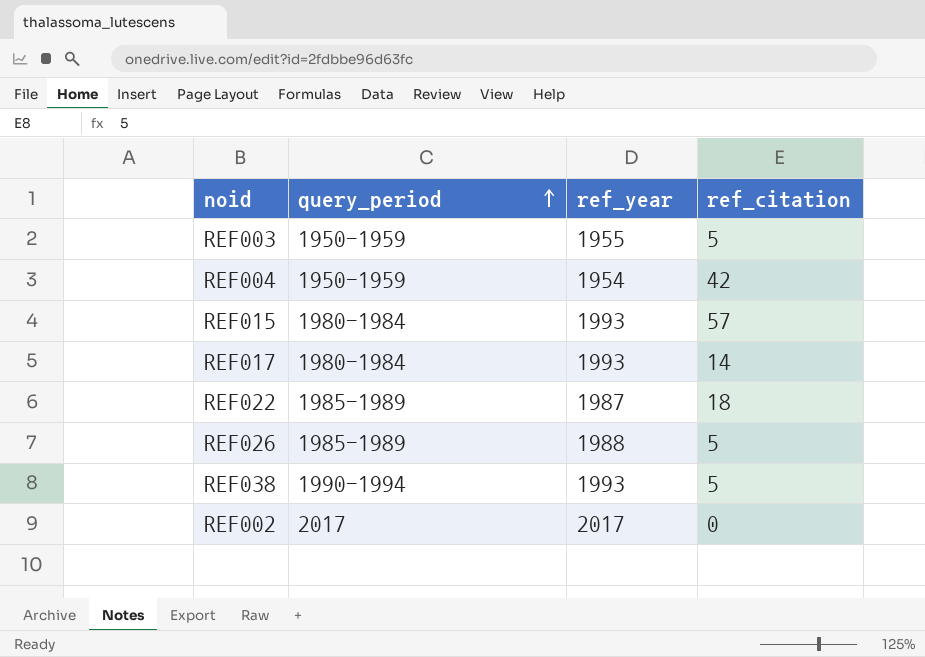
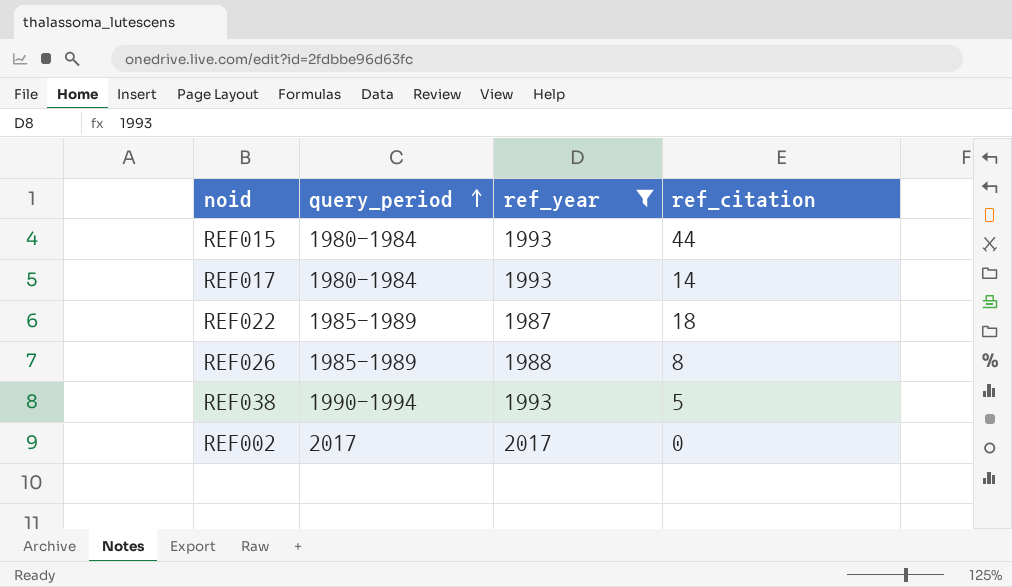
filter: none -> ref_year >= 1987
REF015 | ref_citation: 57 -> 44
REF026 | ref_citation: 5 -> 8

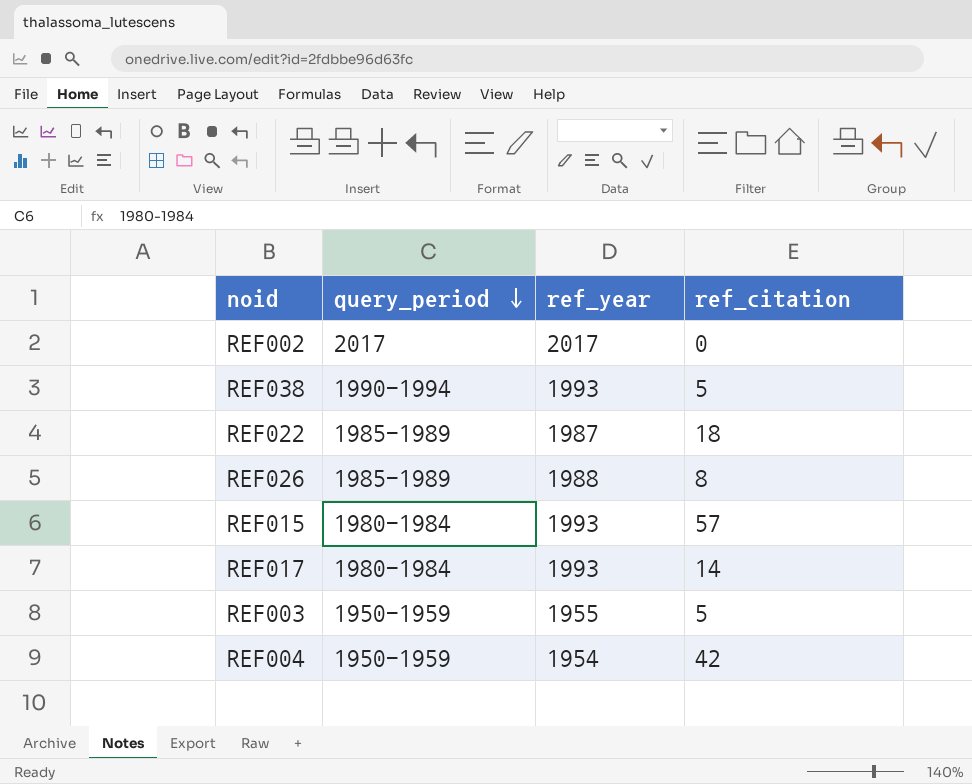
filter: ref_year >= 1987 -> none
row order: query_period ascending -> query_period descending
REF015 | ref_citation: 44 -> 57

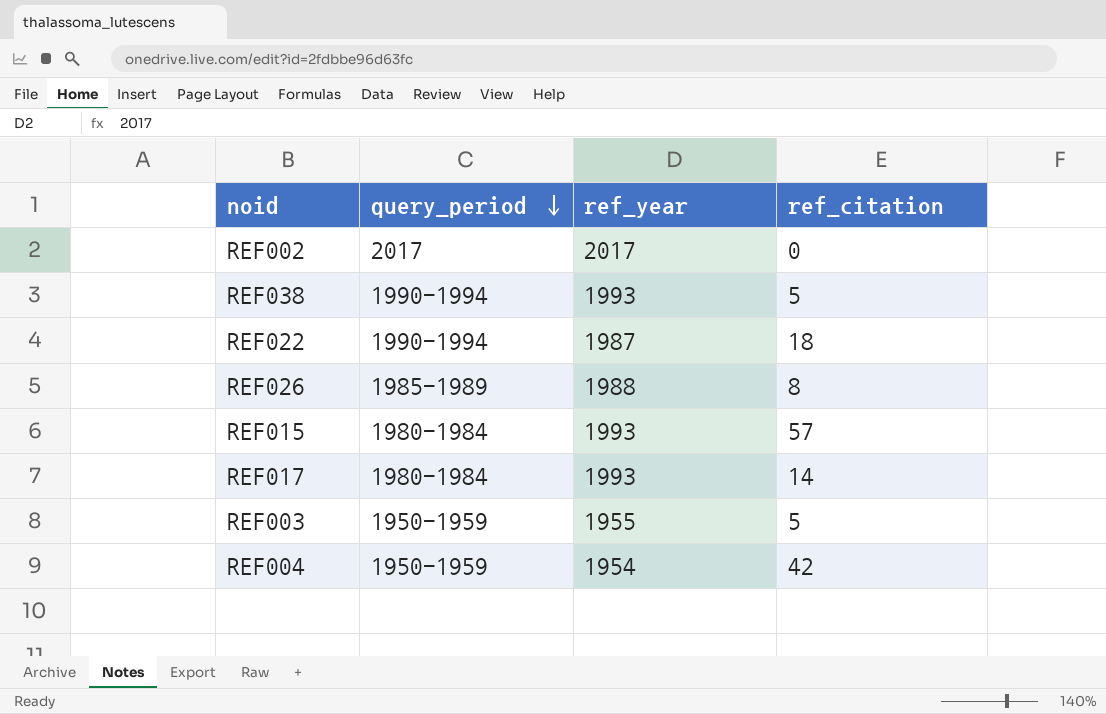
REF022 | query_period: 1985-1989 -> 1990-1994

